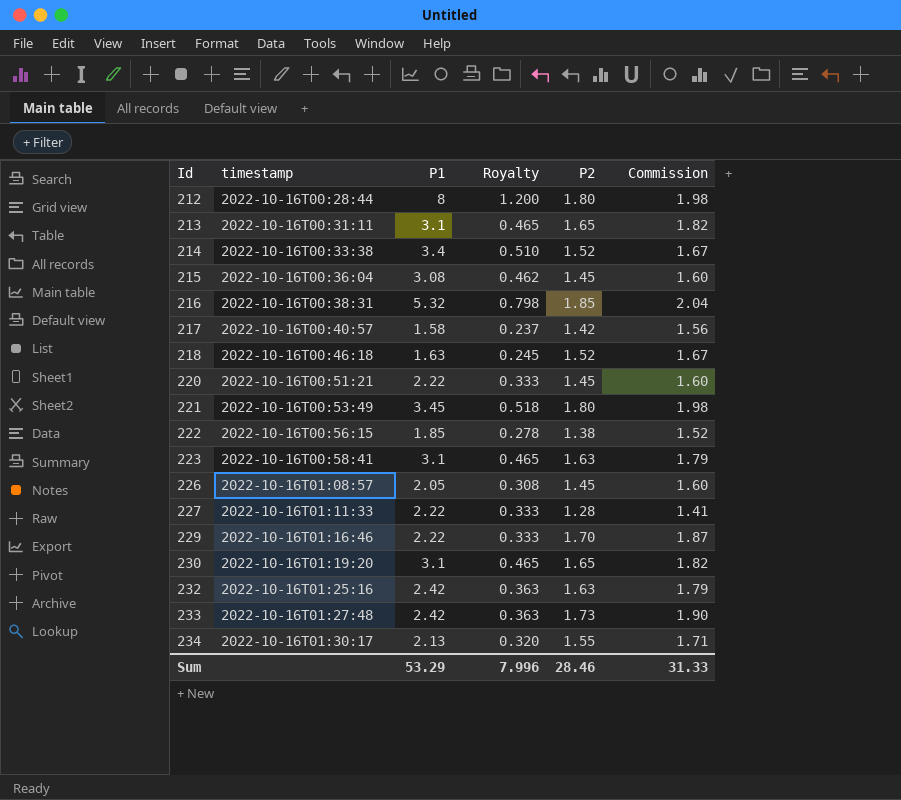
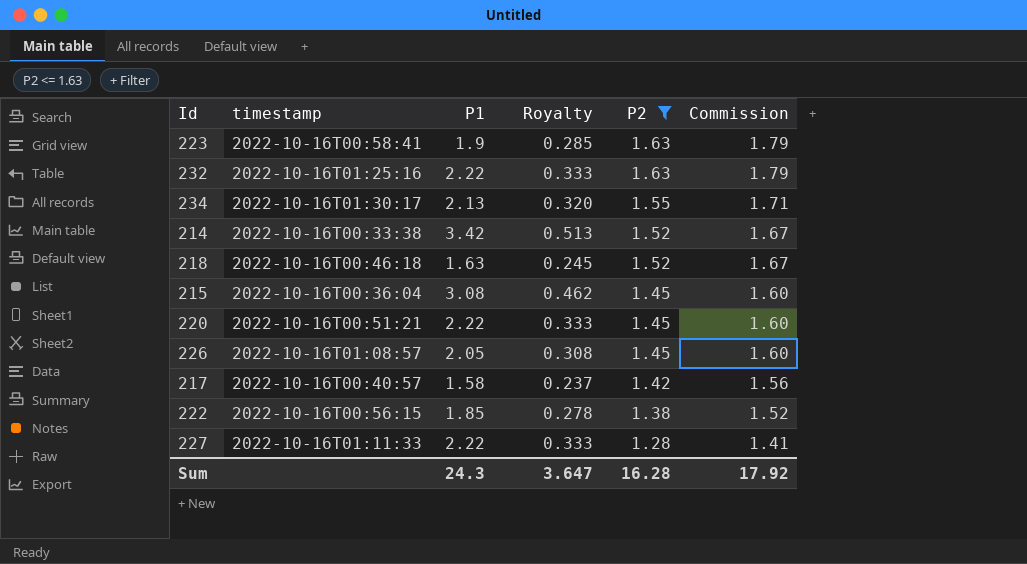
filter: none -> P2 <= 1.63
row order: Id ascending -> P2 descending
223 | P1: 3.1 -> 1.9
223 | Royalty: 0.465 -> 0.285
232 | P1: 2.42 -> 2.22
232 | Royalty: 0.363 -> 0.333
214 | P1: 3.4 -> 3.42
214 | Royalty: 0.510 -> 0.513
Sum | P1: 53.29 -> 24.3
Sum | Royalty: 7.996 -> 3.647
Sum | P2: 28.46 -> 16.28
Sum | Commission: 31.33 -> 17.92

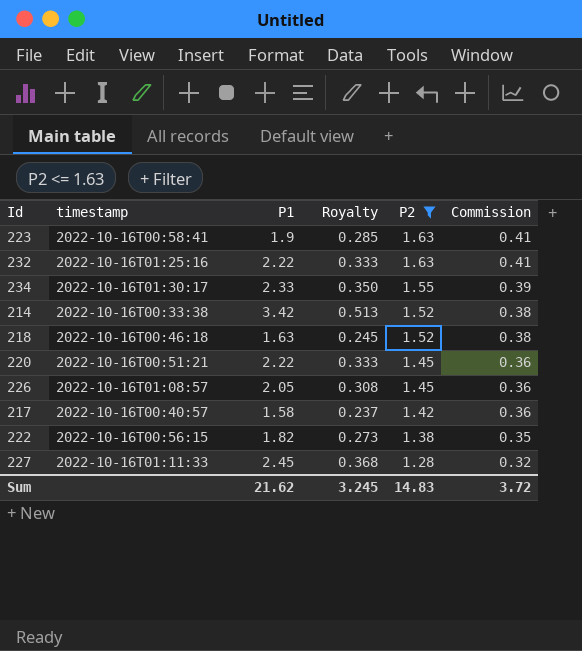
column Commission | formula: [P2] * 1.1 -> [P2] * 0.25
row 215: 2022-10-16T00:36:04 | 3.08 | 0.462 | 1.45 | 1.60 -> none
234 | P1: 2.13 -> 2.33
234 | Royalty: 0.320 -> 0.350
222 | P1: 1.85 -> 1.82
222 | Royalty: 0.278 -> 0.273
227 | P1: 2.22 -> 2.45
227 | Royalty: 0.333 -> 0.368
Sum | P1: 24.3 -> 21.62
Sum | Royalty: 3.647 -> 3.245
Sum | P2: 16.28 -> 14.83
Sum | Commission: 17.92 -> 3.72

